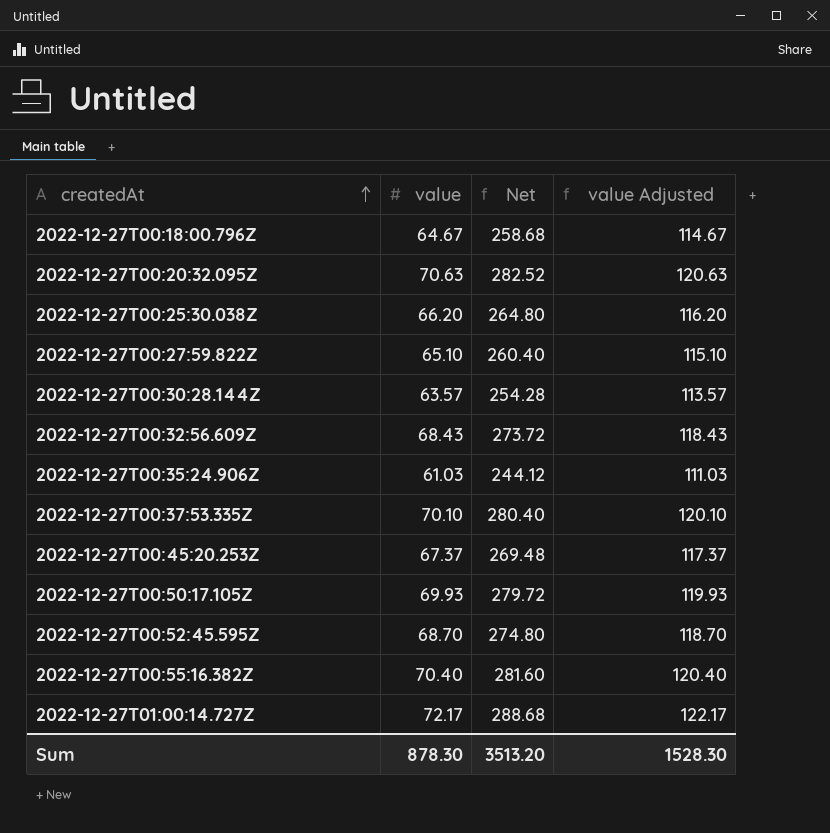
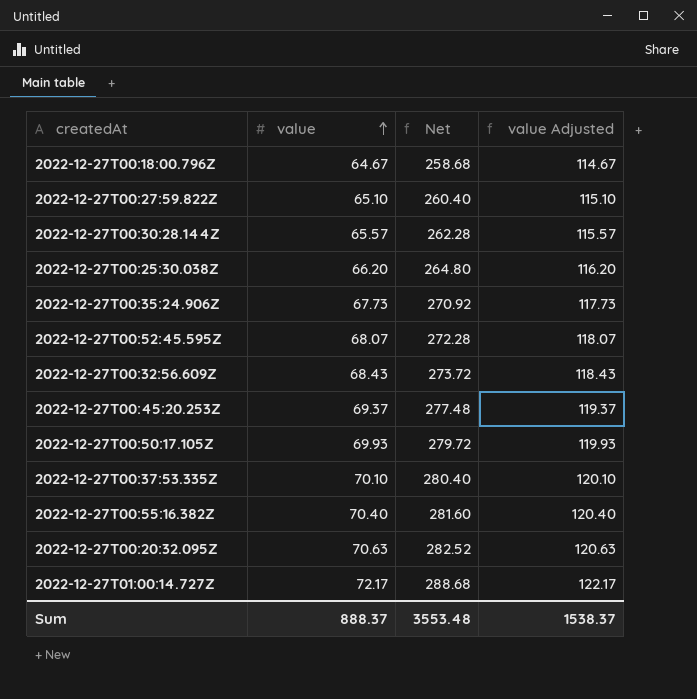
row order: createdAt ascending -> value ascending
2022-12-27T00:30:28.144Z | value: 63.57 -> 65.57
2022-12-27T00:30:28.144Z | Net: 254.28 -> 262.28
2022-12-27T00:30:28.144Z | value Adjusted: 113.57 -> 115.57
2022-12-27T00:35:24.906Z | value: 61.03 -> 67.73
2022-12-27T00:35:24.906Z | Net: 244.12 -> 270.92
2022-12-27T00:35:24.906Z | value Adjusted: 111.03 -> 117.73
2022-12-27T00:52:45.595Z | value: 68.70 -> 68.07
2022-12-27T00:52:45.595Z | Net: 274.80 -> 272.28
2022-12-27T00:52:45.595Z | value Adjusted: 118.70 -> 118.07
2022-12-27T00:45:20.253Z | value: 67.37 -> 69.37
2022-12-27T00:45:20.253Z | Net: 269.48 -> 277.48
2022-12-27T00:45:20.253Z | value Adjusted: 117.37 -> 119.37
Sum | value: 878.30 -> 888.37
Sum | Net: 3513.20 -> 3553.48
Sum | value Adjusted: 1528.30 -> 1538.37

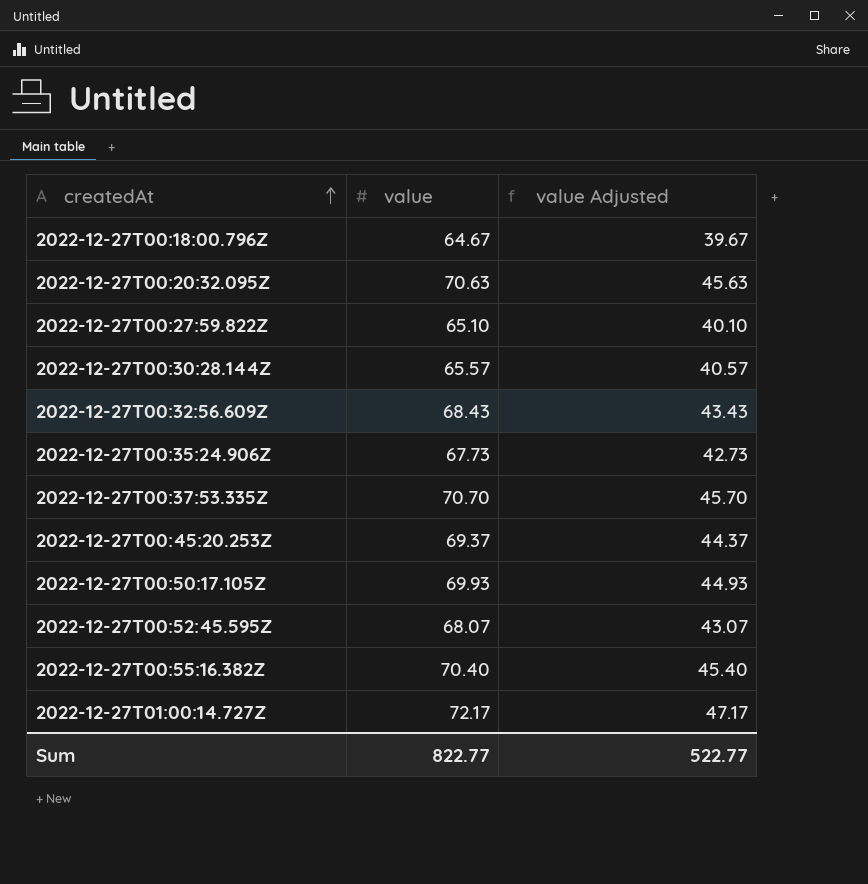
row order: value ascending -> createdAt ascending
column Net | formula: [value] * 4 -> none
column value Adjusted | formula: [value] + 50 -> [value] - 25
row 2022-12-27T00:25:30.038Z: 66.20 | 264.80 | 116.20 -> none
2022-12-27T00:37:53.335Z | value: 70.10 -> 70.70
Sum | value: 888.37 -> 822.77
Sum | value Adjusted: 1538.37 -> 522.77

